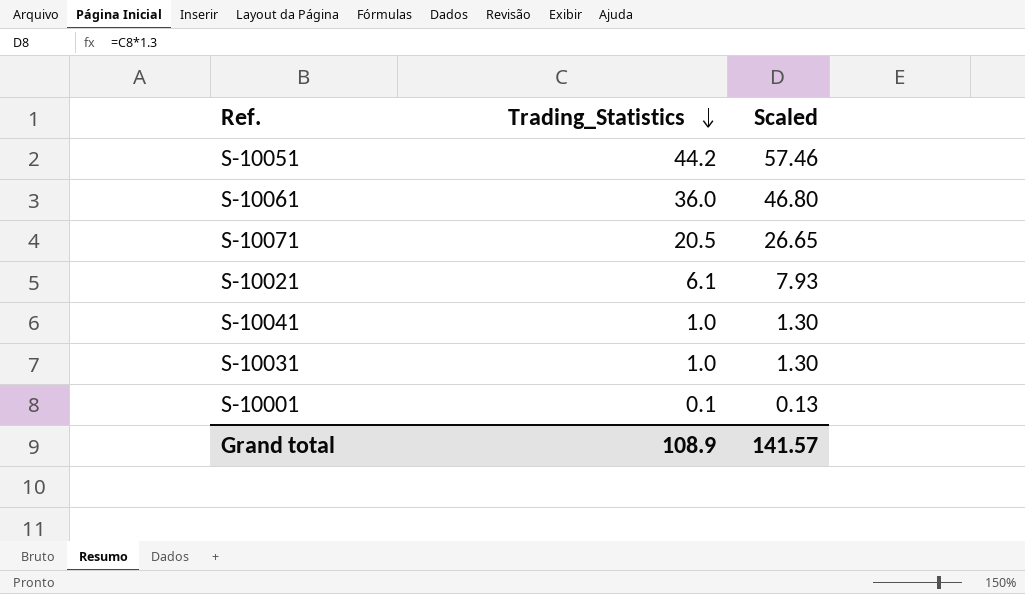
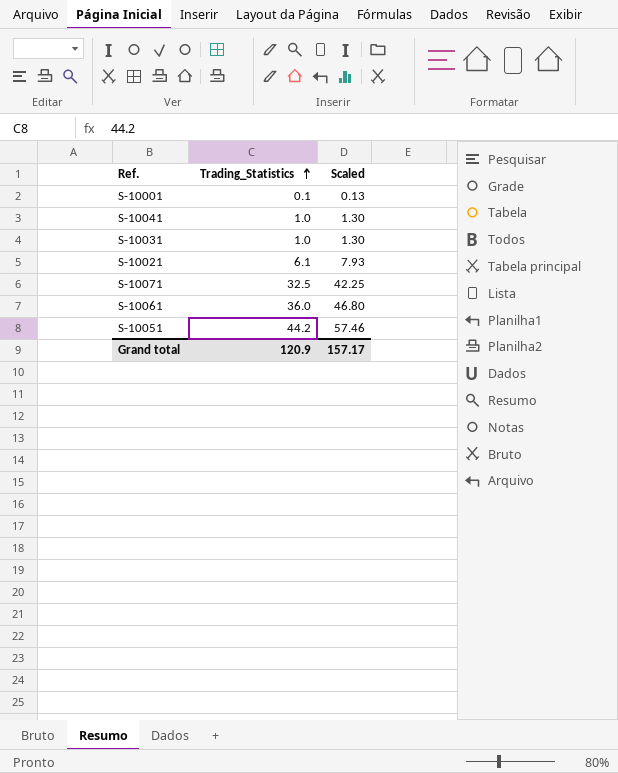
row order: Trading_Statistics descending -> Trading_Statistics ascending
S-10071 | Trading_Statistics: 20.5 -> 32.5
S-10071 | Scaled: 26.65 -> 42.25
Grand total | Trading_Statistics: 108.9 -> 120.9
Grand total | Scaled: 141.57 -> 157.17

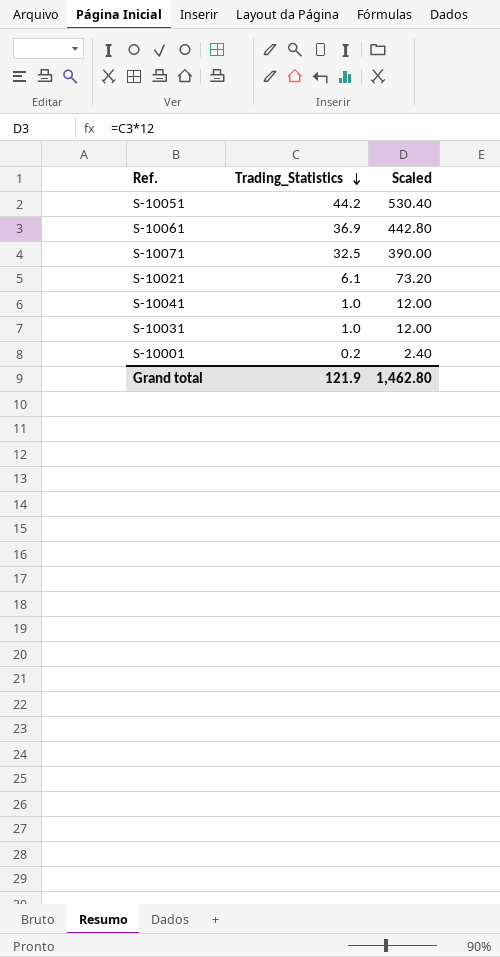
row order: Trading_Statistics ascending -> Trading_Statistics descending
column Scaled | formula: [Trading_Statistics] * 1.3 -> [Trading_Statistics] * 12
S-10061 | Trading_Statistics: 36.0 -> 36.9
S-10001 | Trading_Statistics: 0.1 -> 0.2
Grand total | Trading_Statistics: 120.9 -> 121.9
Grand total | Scaled: 157.17 -> 1,462.80

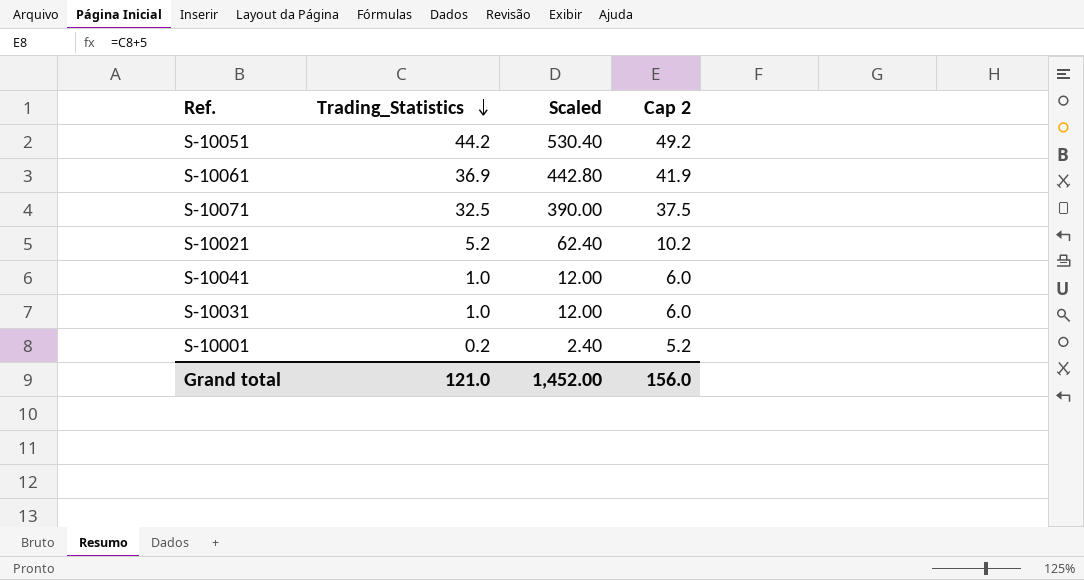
column Cap 2 | formula: none -> [Trading_Statistics] + 5
S-10021 | Trading_Statistics: 6.1 -> 5.2
S-10021 | Scaled: 73.20 -> 62.40
Grand total | Trading_Statistics: 121.9 -> 121.0
Grand total | Scaled: 1,462.80 -> 1,452.00

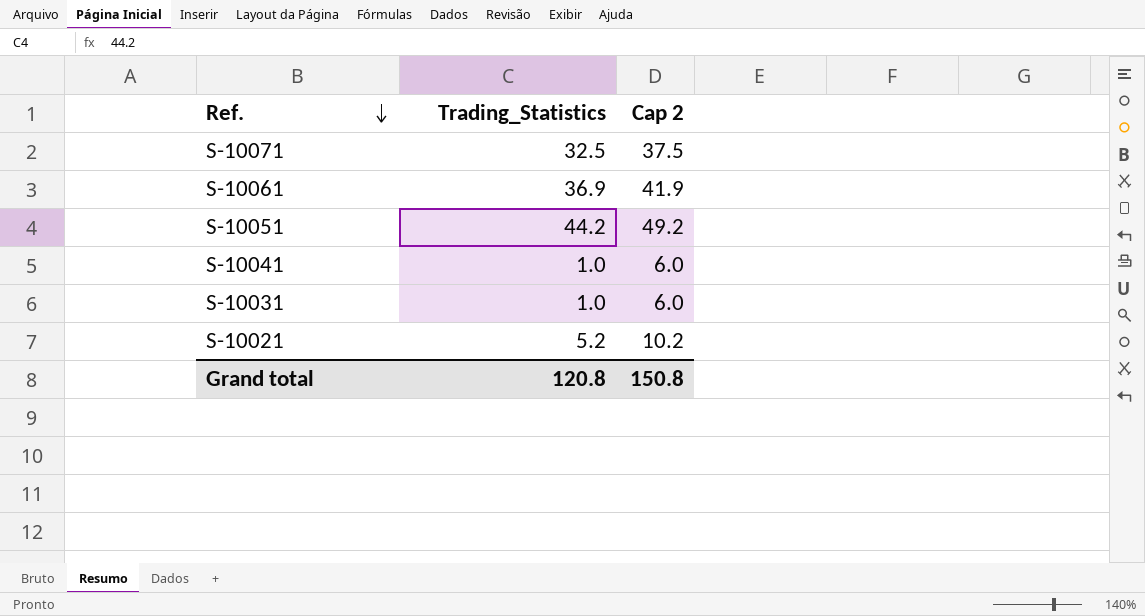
row order: Trading_Statistics descending -> Ref. descending
column Scaled | formula: [Trading_Statistics] * 12 -> none
row S-10001: 0.2 | 2.40 | 5.2 -> none
Grand total | Trading_Statistics: 121.0 -> 120.8
Grand total | Cap 2: 156.0 -> 150.8

